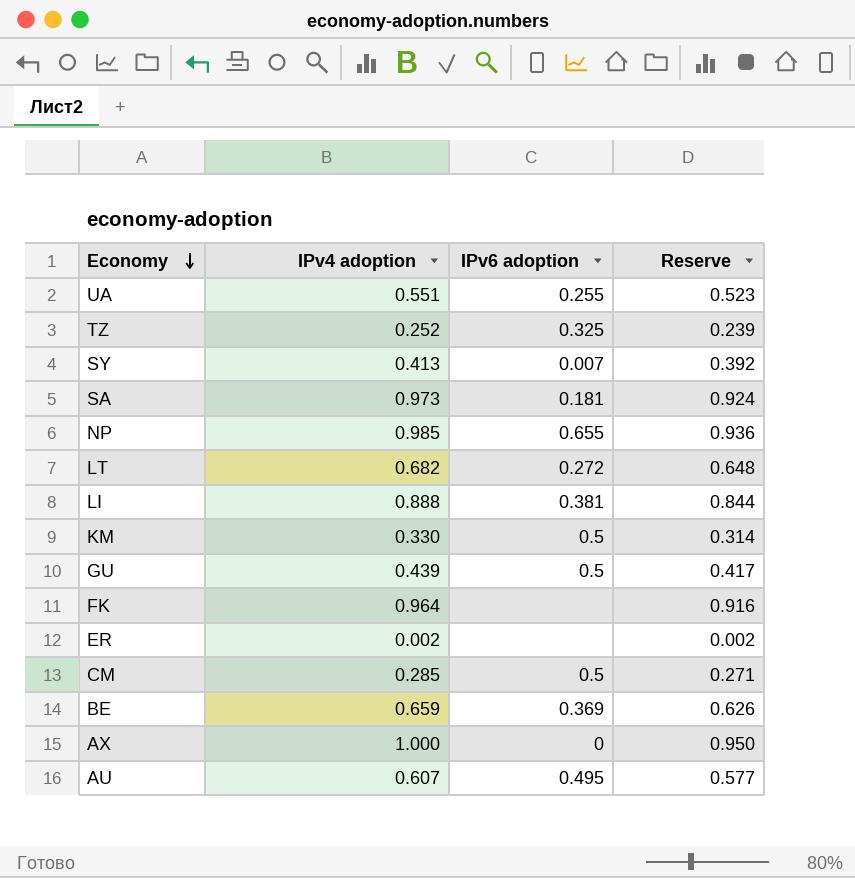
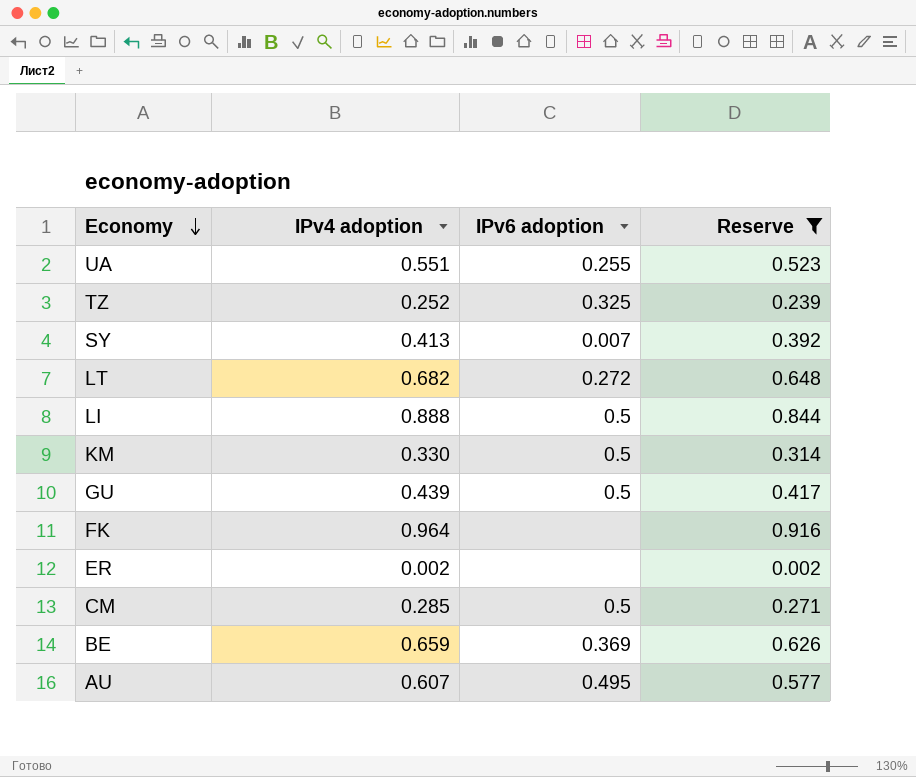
filter: none -> Reserve <= 0.916
LI | IPv6 adoption: 0.381 -> 0.5

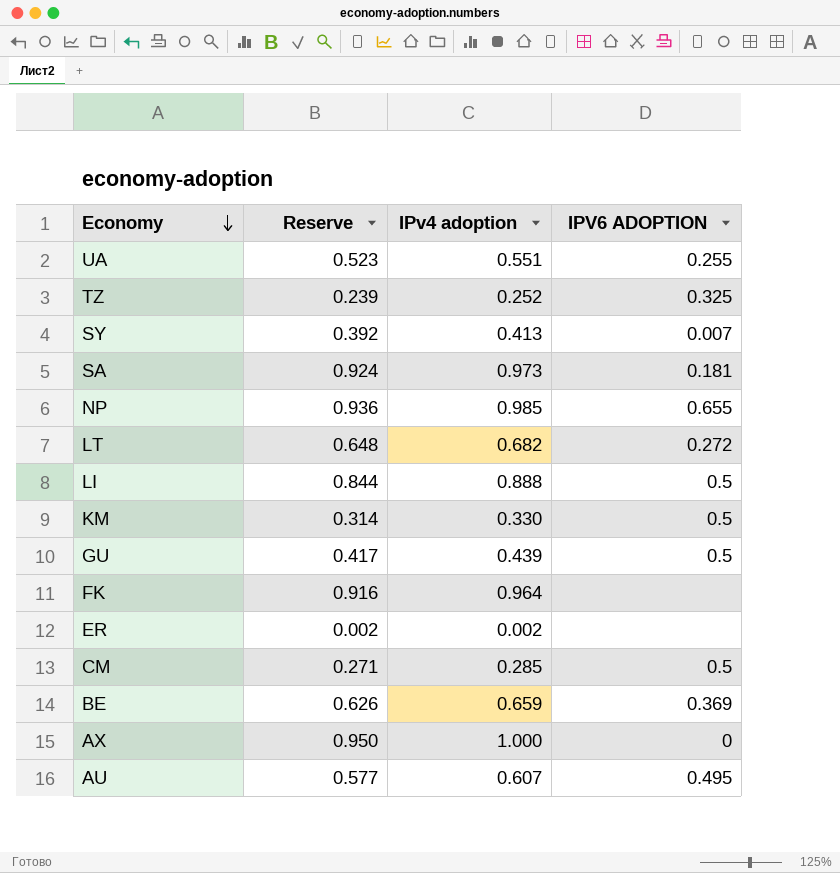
filter: Reserve <= 0.916 -> none
column Reserve | position: 4 -> 2
column name: IPv6 adoption -> IPV6 ADOPTION

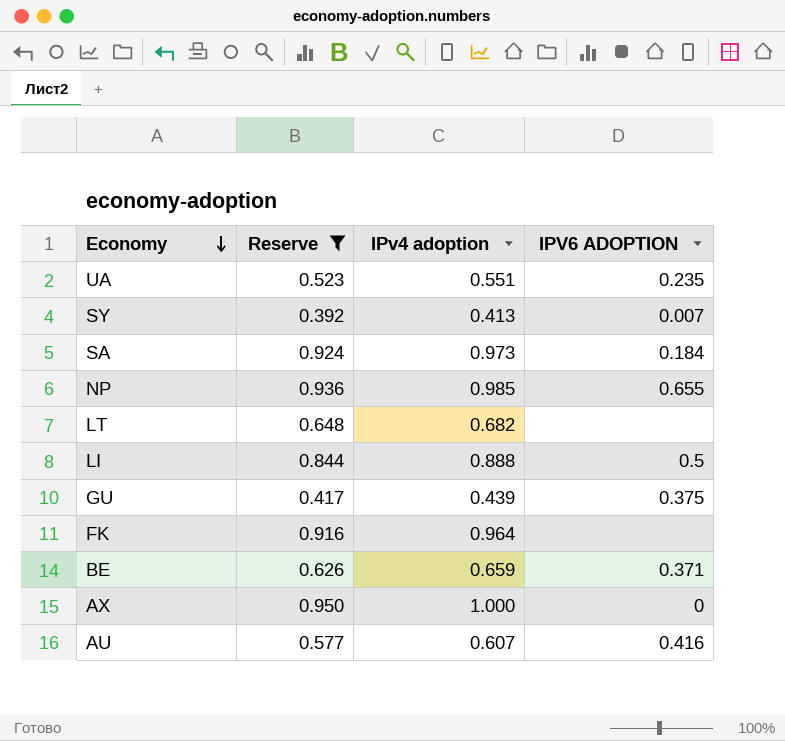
filter: none -> Reserve >= 0.392
UA | IPV6 ADOPTION: 0.255 -> 0.235
SA | IPV6 ADOPTION: 0.181 -> 0.184
LT | IPV6 ADOPTION: 0.272 -> none
GU | IPV6 ADOPTION: 0.5 -> 0.375
BE | IPV6 ADOPTION: 0.369 -> 0.371
AU | IPV6 ADOPTION: 0.495 -> 0.416

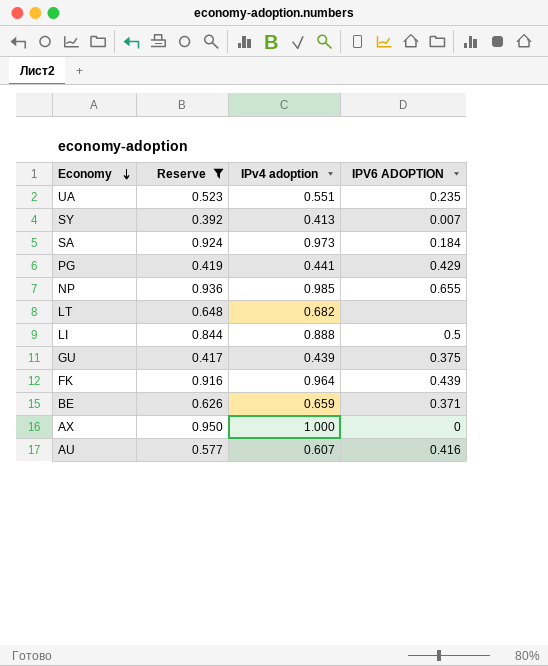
row PG: none -> 0.419 | 0.441 | 0.429
FK | IPV6 ADOPTION: none -> 0.439

